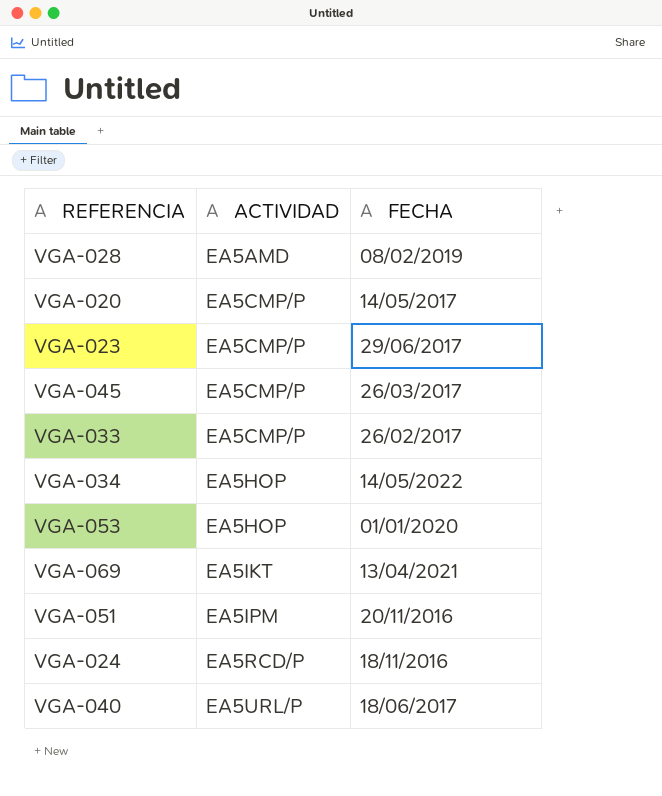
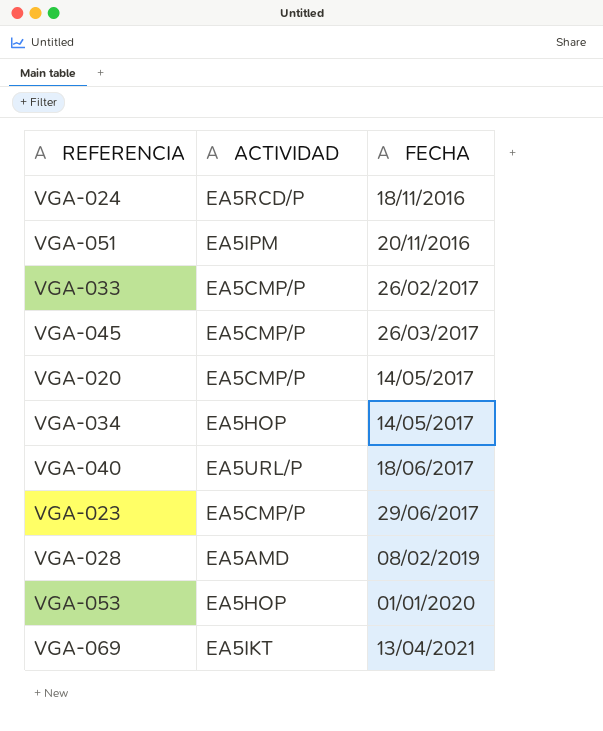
row order: ACTIVIDAD ascending -> FECHA ascending
VGA-034 | FECHA: 14/05/2022 -> 14/05/2017

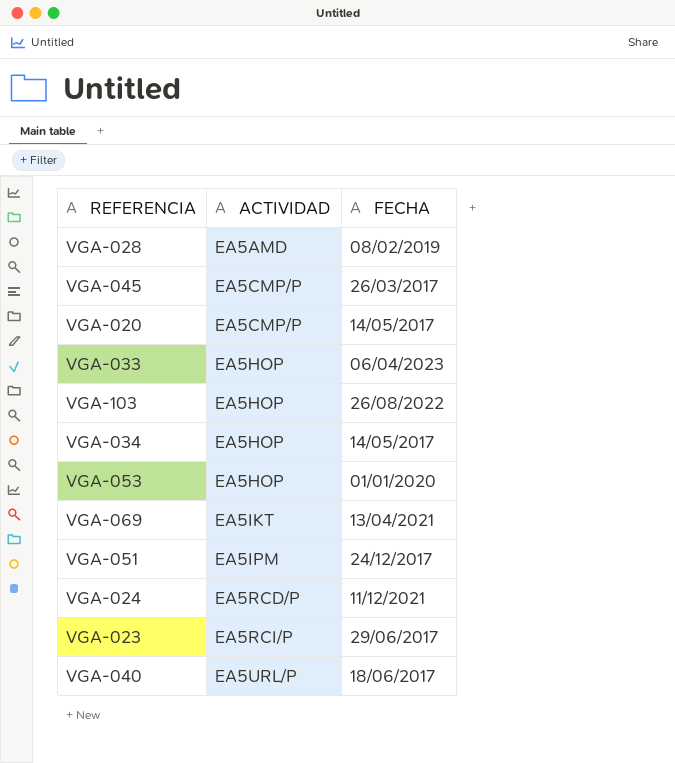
row order: FECHA ascending -> ACTIVIDAD ascending
VGA-033 | ACTIVIDAD: EA5CMP/P -> EA5HOP
VGA-033 | FECHA: 26/02/2017 -> 06/04/2023
row VGA-103: none -> EA5HOP | 26/08/2022
VGA-051 | FECHA: 20/11/2016 -> 24/12/2017
VGA-024 | FECHA: 18/11/2016 -> 11/12/2021
VGA-023 | ACTIVIDAD: EA5CMP/P -> EA5RCI/P

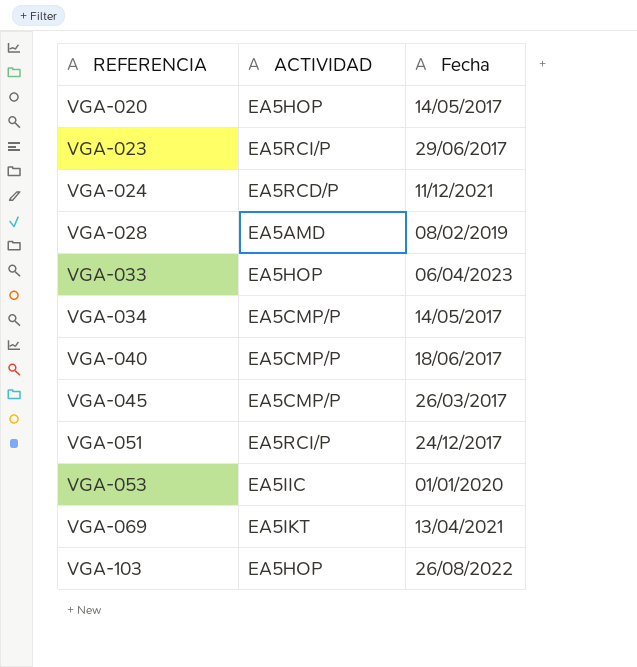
row order: ACTIVIDAD ascending -> REFERENCIA ascending
column name: FECHA -> Fecha
VGA-020 | ACTIVIDAD: EA5CMP/P -> EA5HOP
VGA-034 | ACTIVIDAD: EA5HOP -> EA5CMP/P
VGA-040 | ACTIVIDAD: EA5URL/P -> EA5CMP/P
VGA-051 | ACTIVIDAD: EA5IPM -> EA5RCI/P
VGA-053 | ACTIVIDAD: EA5HOP -> EA5IIC

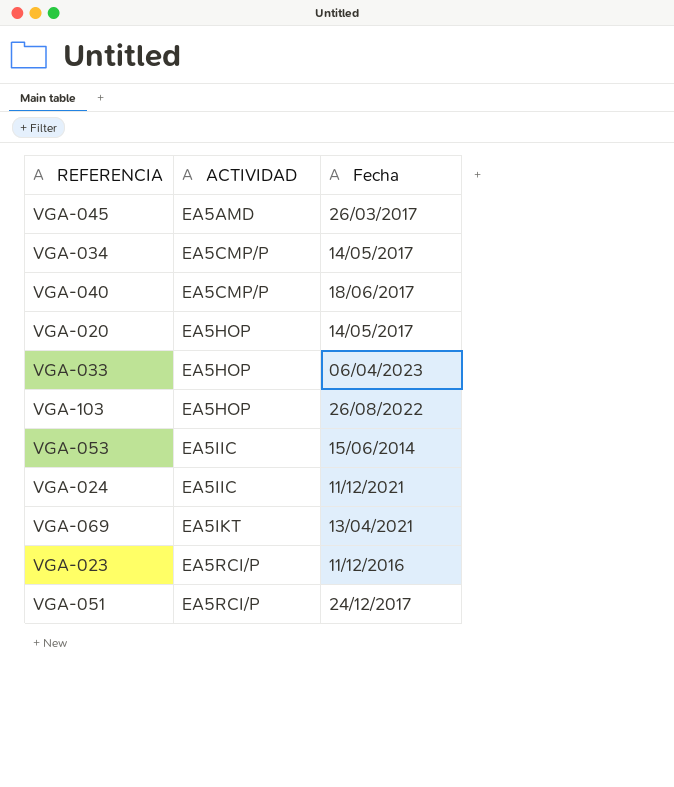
row order: REFERENCIA ascending -> ACTIVIDAD ascending
row VGA-028: EA5AMD | 08/02/2019 -> none
VGA-045 | ACTIVIDAD: EA5CMP/P -> EA5AMD
VGA-053 | Fecha: 01/01/2020 -> 15/06/2014
VGA-024 | ACTIVIDAD: EA5RCD/P -> EA5IIC
VGA-023 | Fecha: 29/06/2017 -> 11/12/2016

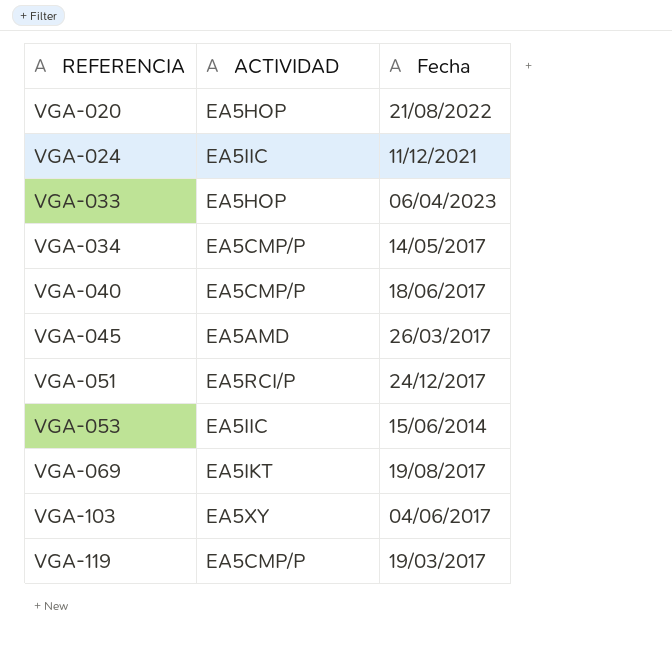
row order: ACTIVIDAD ascending -> REFERENCIA ascending
row VGA-023: EA5RCI/P | 11/12/2016 -> none
VGA-020 | Fecha: 14/05/2017 -> 21/08/2022
VGA-069 | Fecha: 13/04/2021 -> 19/08/2017
VGA-103 | ACTIVIDAD: EA5HOP -> EA5XY
VGA-103 | Fecha: 26/08/2022 -> 04/06/2017
row VGA-119: none -> EA5CMP/P | 19/03/2017

